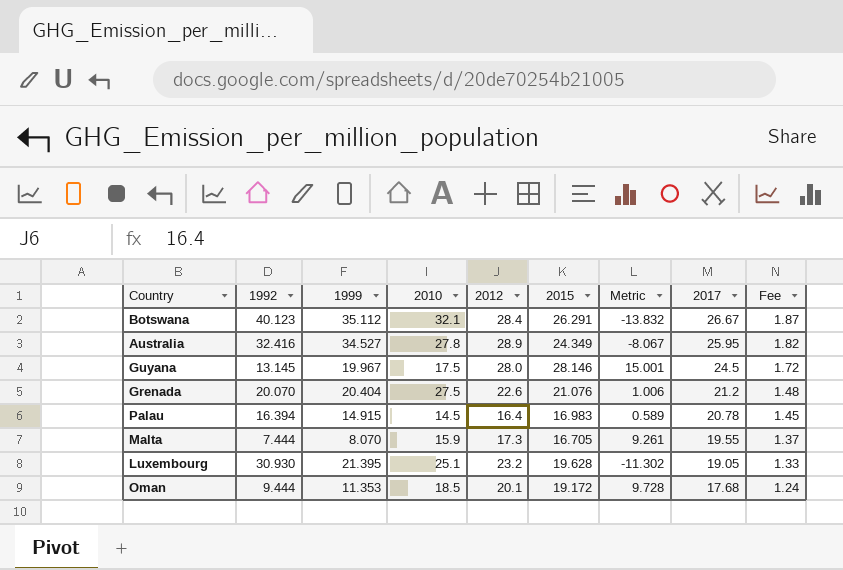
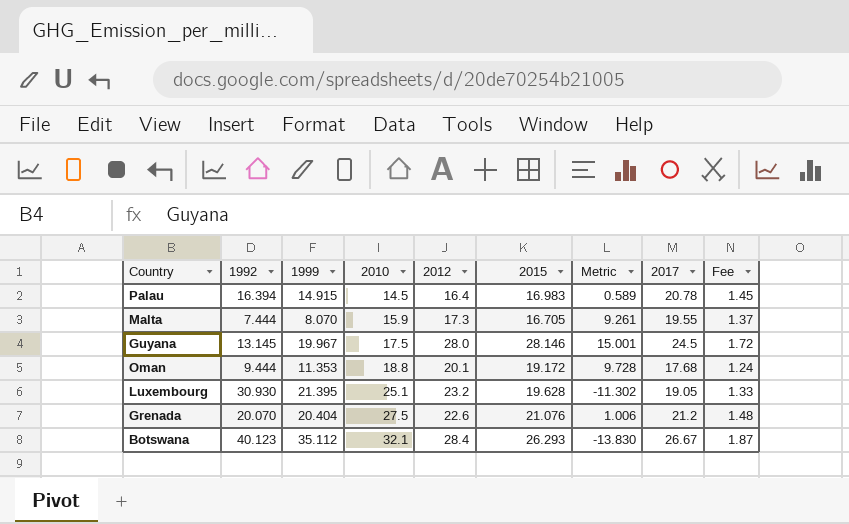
row order: 2017 descending -> 2010 ascending
row Australia: 32.416 | 34.527 | 27.8 | 28.9 | 24.349 | -8.067 | 25.95 | 1.82 -> none
Oman | 2010: 18.5 -> 18.8
Botswana | 2015: 26.291 -> 26.293
Botswana | Metric: -13.832 -> -13.830

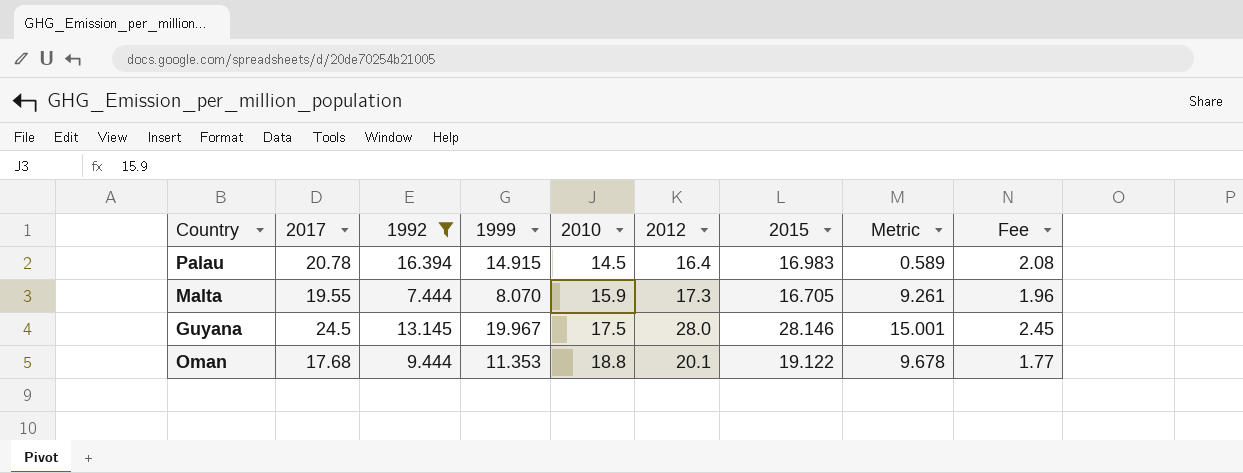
filter: none -> 1992 <= 16.394
column 2017 | position: 8 -> 2
column Fee | formula: [2017] * 0.07 -> [2017] * 0.1
Oman | 2015: 19.172 -> 19.122
Oman | Metric: 9.728 -> 9.678

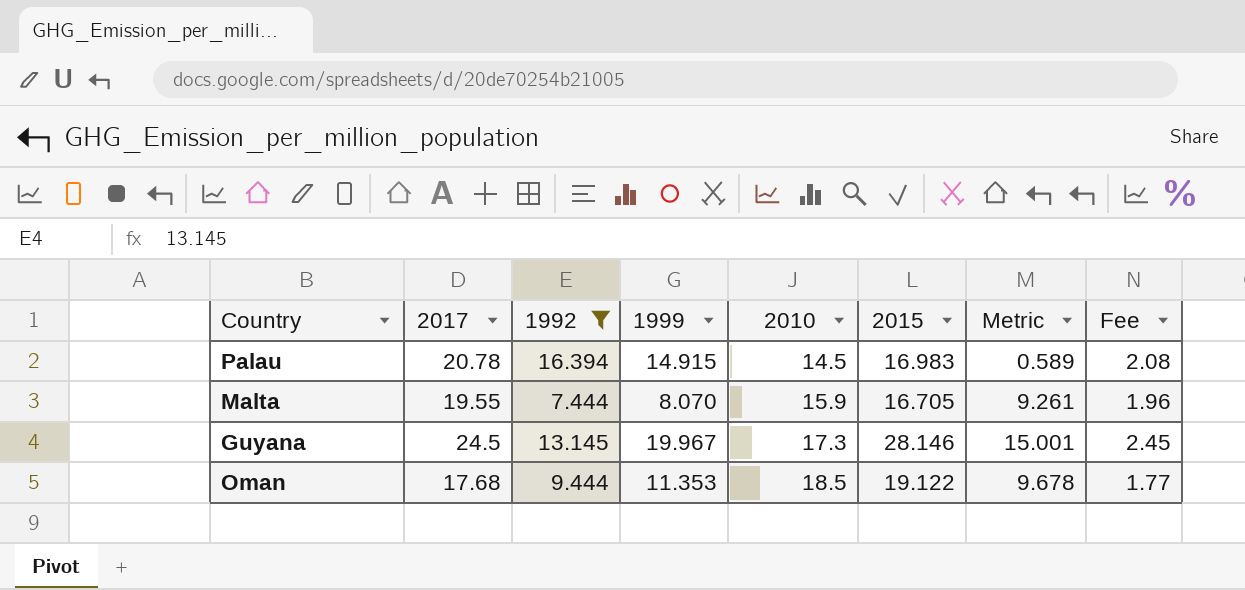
column 2012 | position: 6 -> none
Guyana | 2010: 17.5 -> 17.3
Oman | 2010: 18.8 -> 18.5

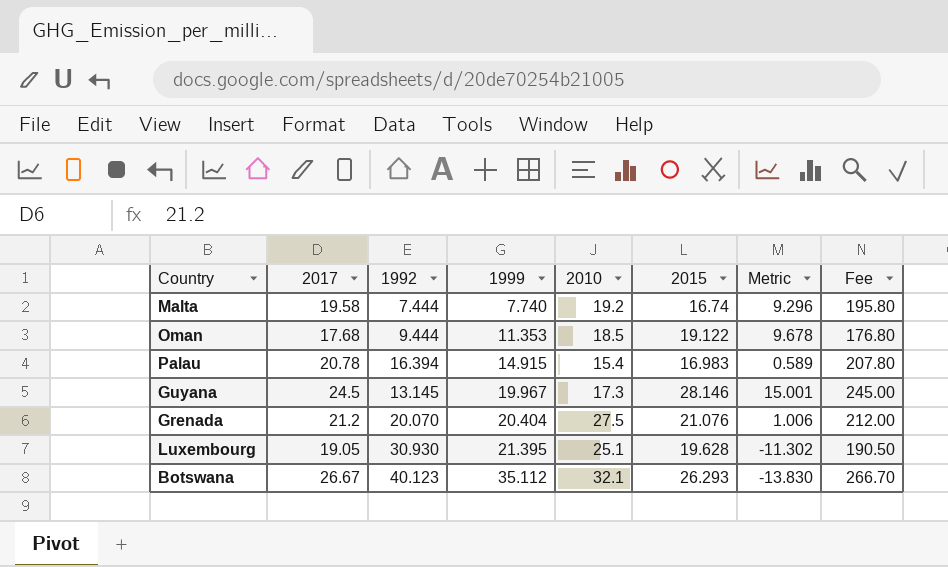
filter: 1992 <= 16.394 -> none
row order: 2010 ascending -> 1999 ascending
column Fee | formula: [2017] * 0.1 -> [2017] * 10
Malta | 2017: 19.55 -> 19.58
Malta | 1999: 8.070 -> 7.740
Malta | 2010: 15.9 -> 19.2
Malta | 2015: 16.705 -> 16.74
Malta | Metric: 9.261 -> 9.296
Palau | 2010: 14.5 -> 15.4

